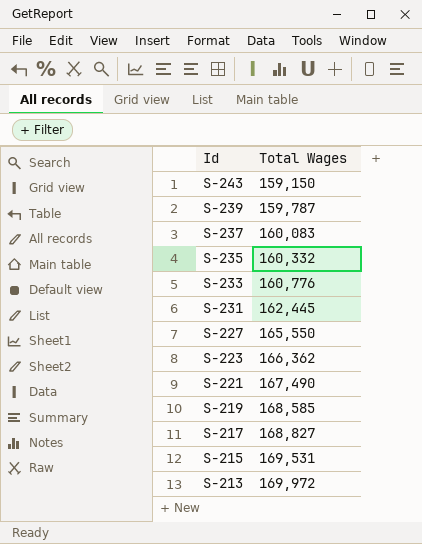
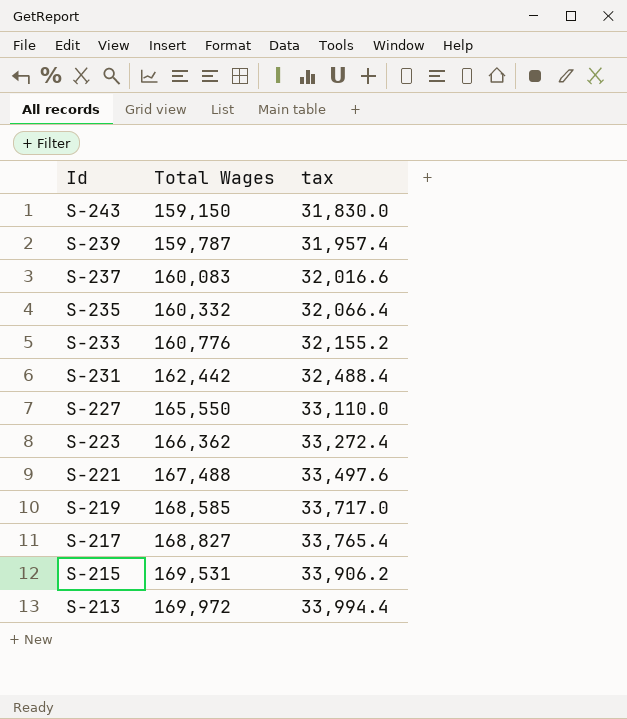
column tax | formula: none -> [Total Wages] * 0.2
S-231 | Total Wages: 162,445 -> 162,442
S-221 | Total Wages: 167,490 -> 167,488

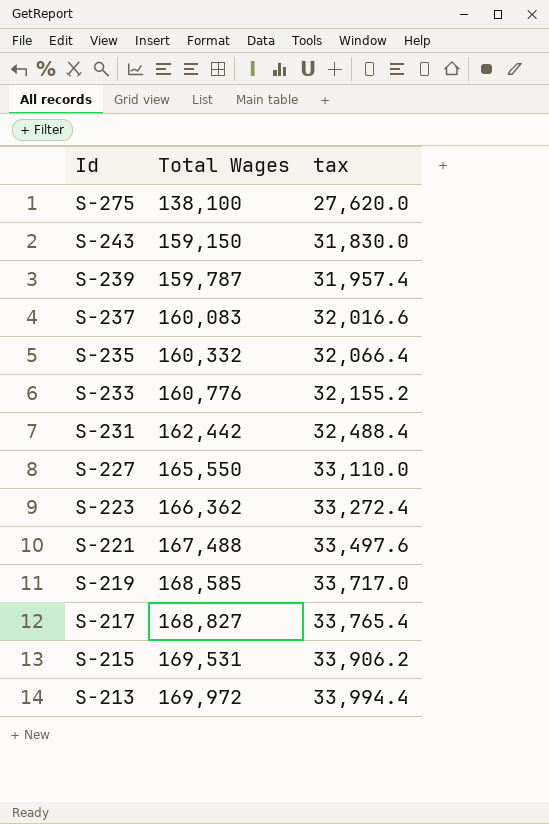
row S-275: none -> 138,100 | 27,620.0

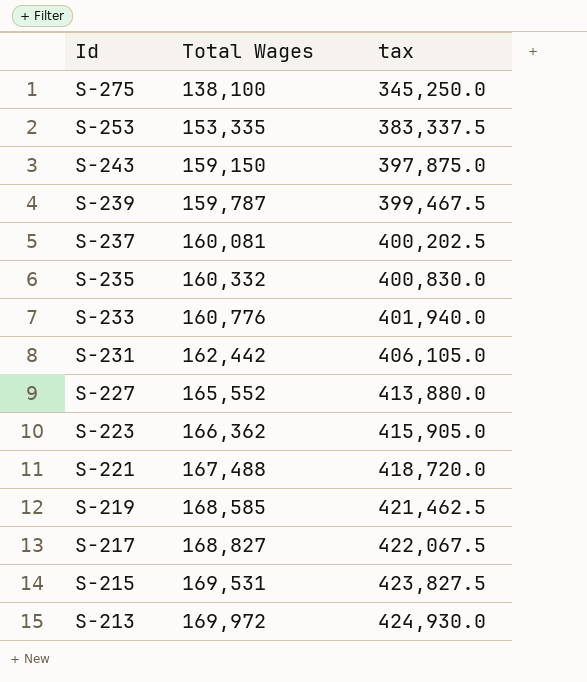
column tax | formula: [Total Wages] * 0.2 -> [Total Wages] * 2.5
row S-253: none -> 153,335 | 383,337.5
S-237 | Total Wages: 160,083 -> 160,081
S-227 | Total Wages: 165,550 -> 165,552

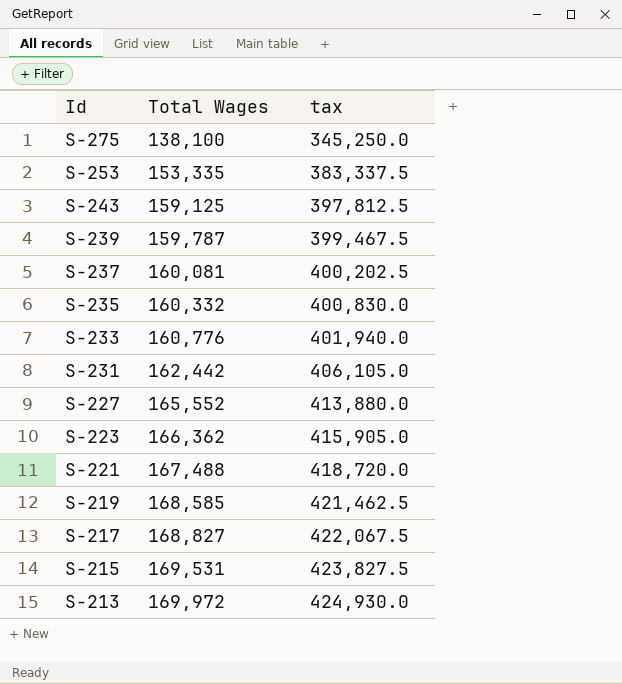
S-243 | Total Wages: 159,150 -> 159,125
S-243 | tax: 397,875.0 -> 397,812.5

